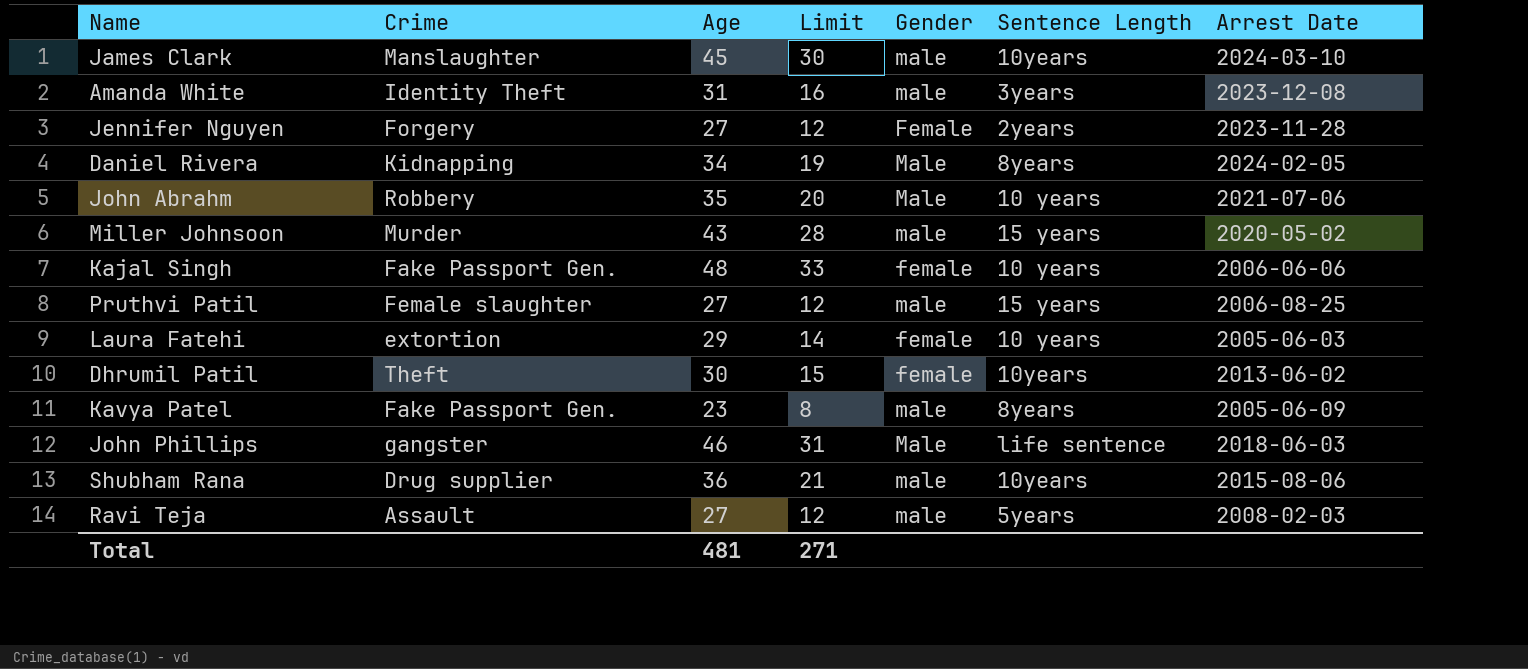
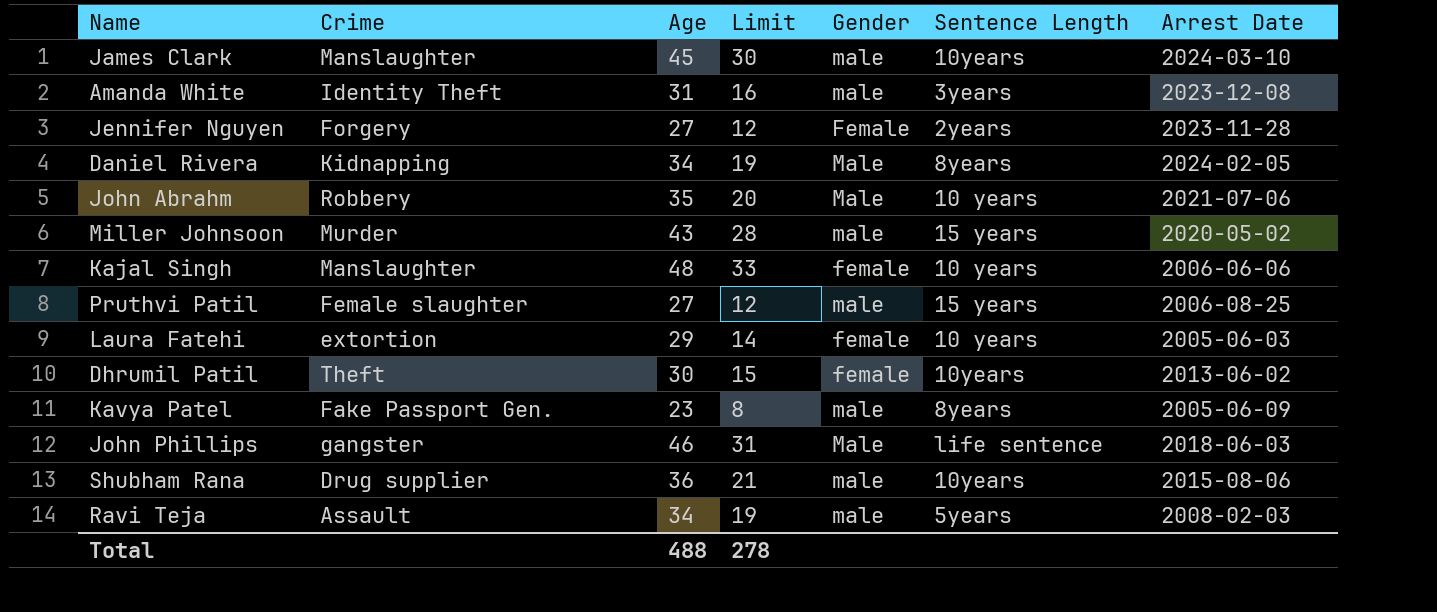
Kajal Singh | Crime: Fake Passport Gen. -> Manslaughter
Ravi Teja | Age: 27 -> 34
Ravi Teja | Limit: 12 -> 19
Total | Age: 481 -> 488
Total | Limit: 271 -> 278

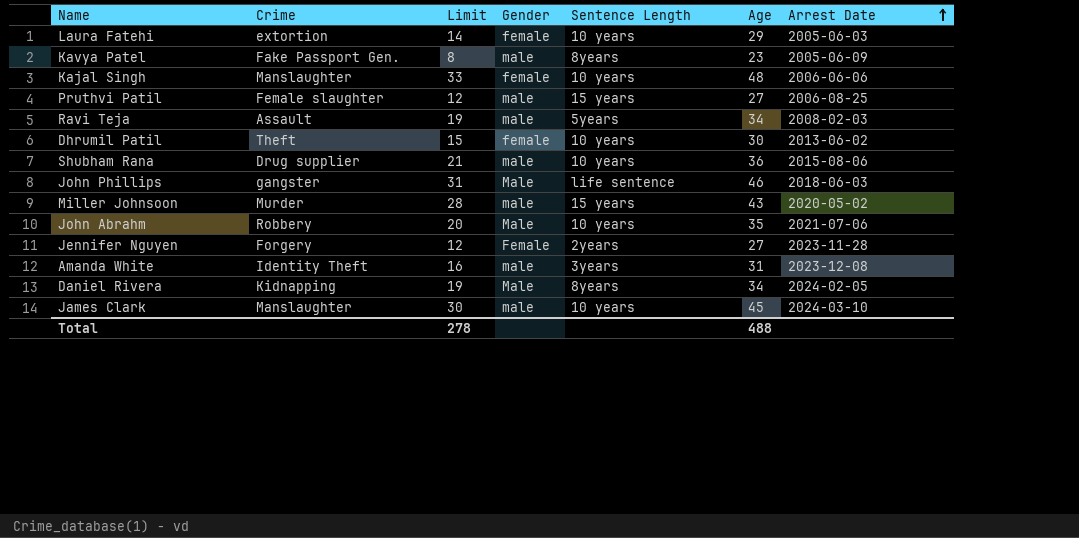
row order: none -> Arrest Date ascending
column Age | position: 3 -> 6
Dhrumil Patil | Sentence Length: 10years -> 10 years
Shubham Rana | Sentence Length: 10years -> 10 years
James Clark | Sentence Length: 10years -> 10 years

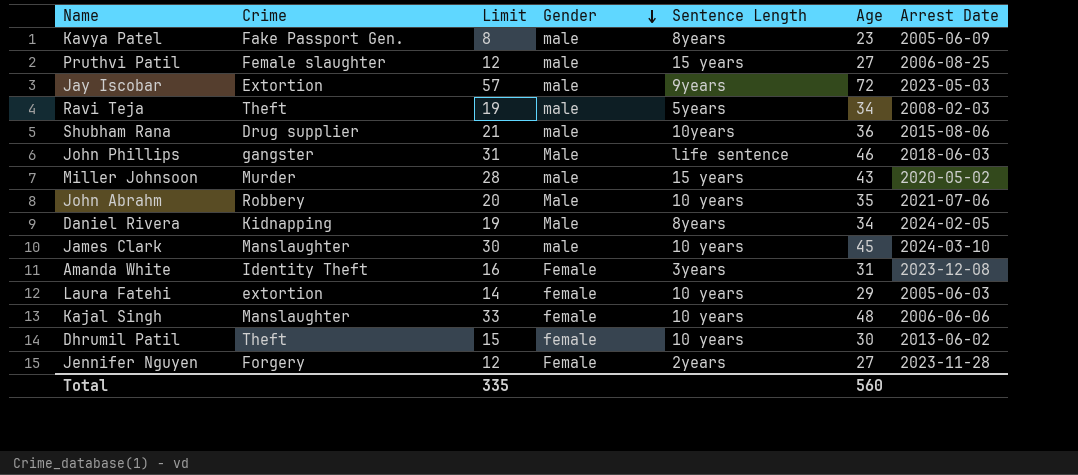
row order: Arrest Date ascending -> Gender descending
row Jay Iscobar: none -> Extortion | 57 | male | 9years | 72 | 2023-05-03
Ravi Teja | Crime: Assault -> Theft
Shubham Rana | Sentence Length: 10 years -> 10years
Amanda White | Gender: male -> Female
Total | Limit: 278 -> 335
Total | Age: 488 -> 560

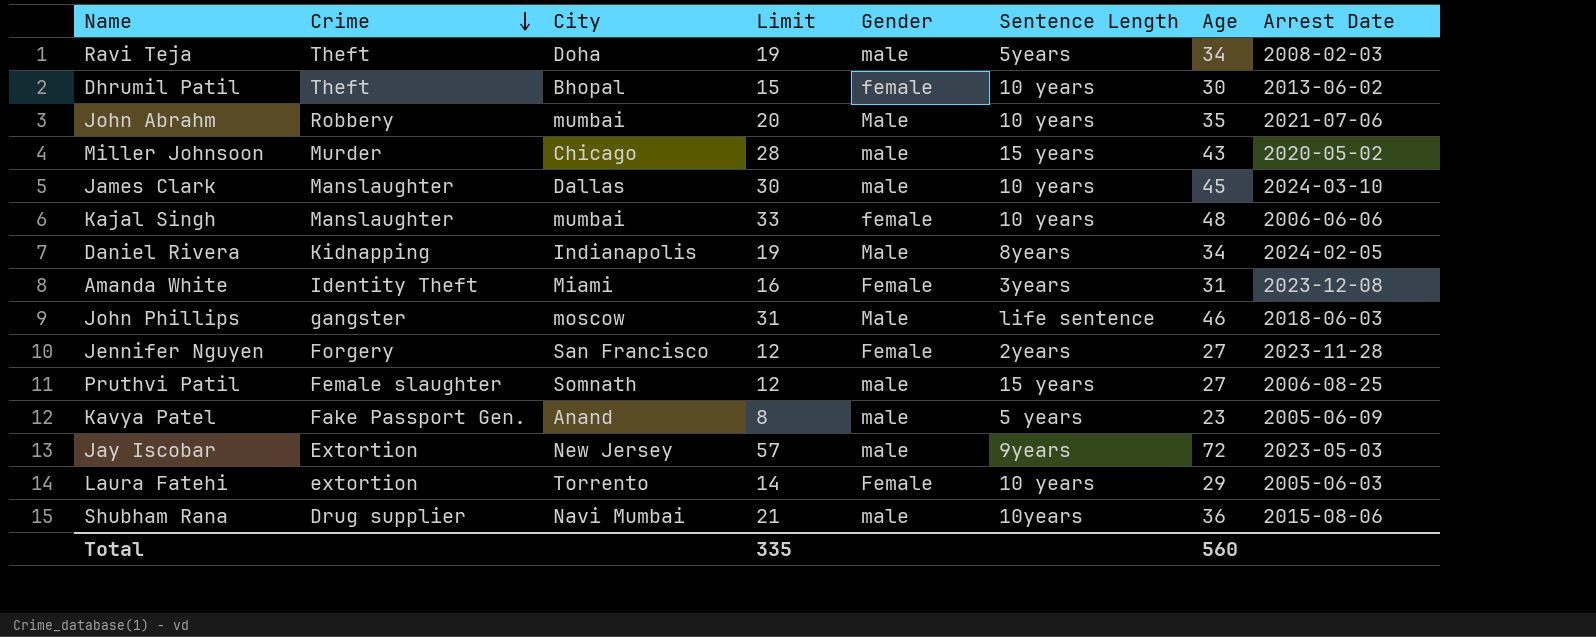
row order: Gender descending -> Crime descending
column City | position: none -> 3
Kavya Patel | Sentence Length: 8years -> 5 years
Laura Fatehi | Gender: female -> Female

